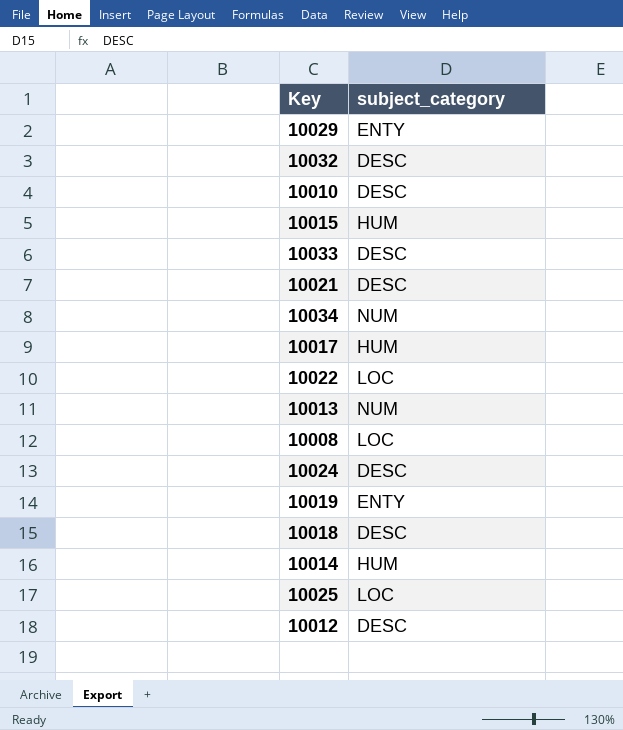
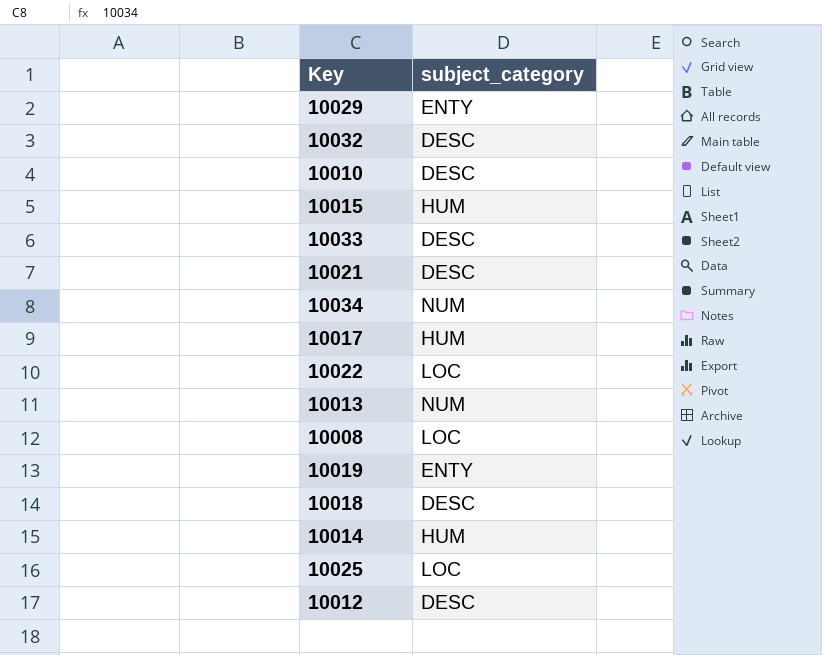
row 10024: DESC -> none

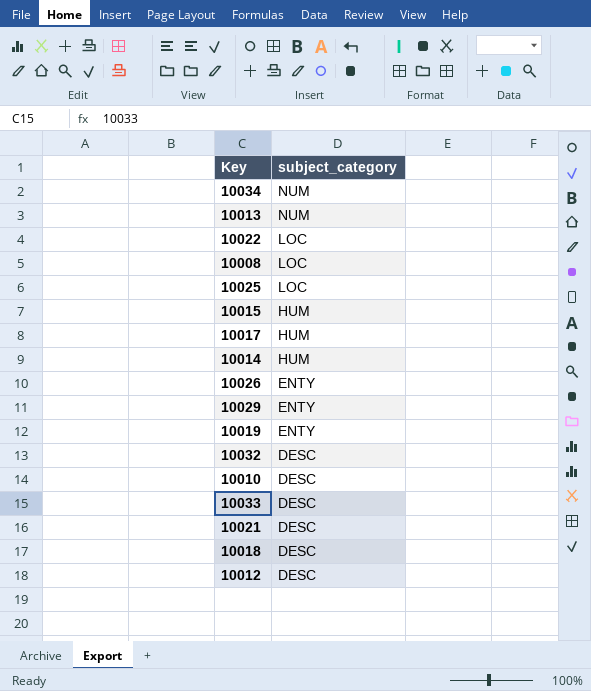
row order: none -> subject_category descending
row 10026: none -> ENTY

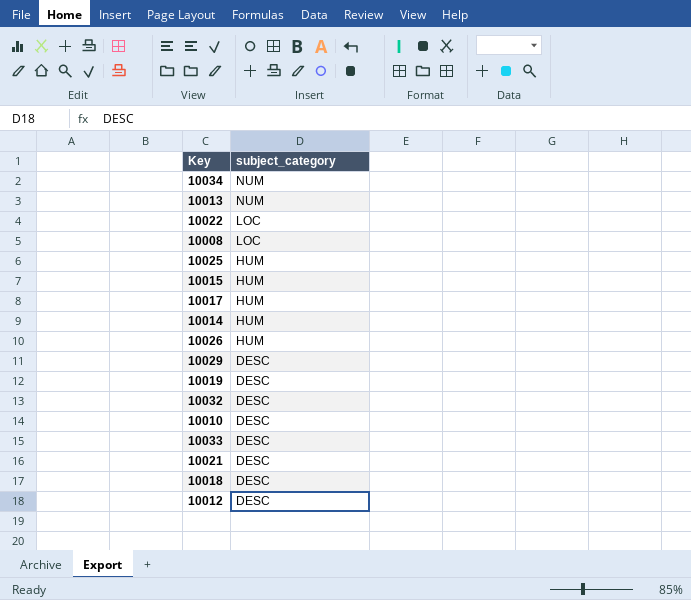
10025 | subject_category: LOC -> HUM
10026 | subject_category: ENTY -> HUM
10029 | subject_category: ENTY -> DESC
10019 | subject_category: ENTY -> DESC

